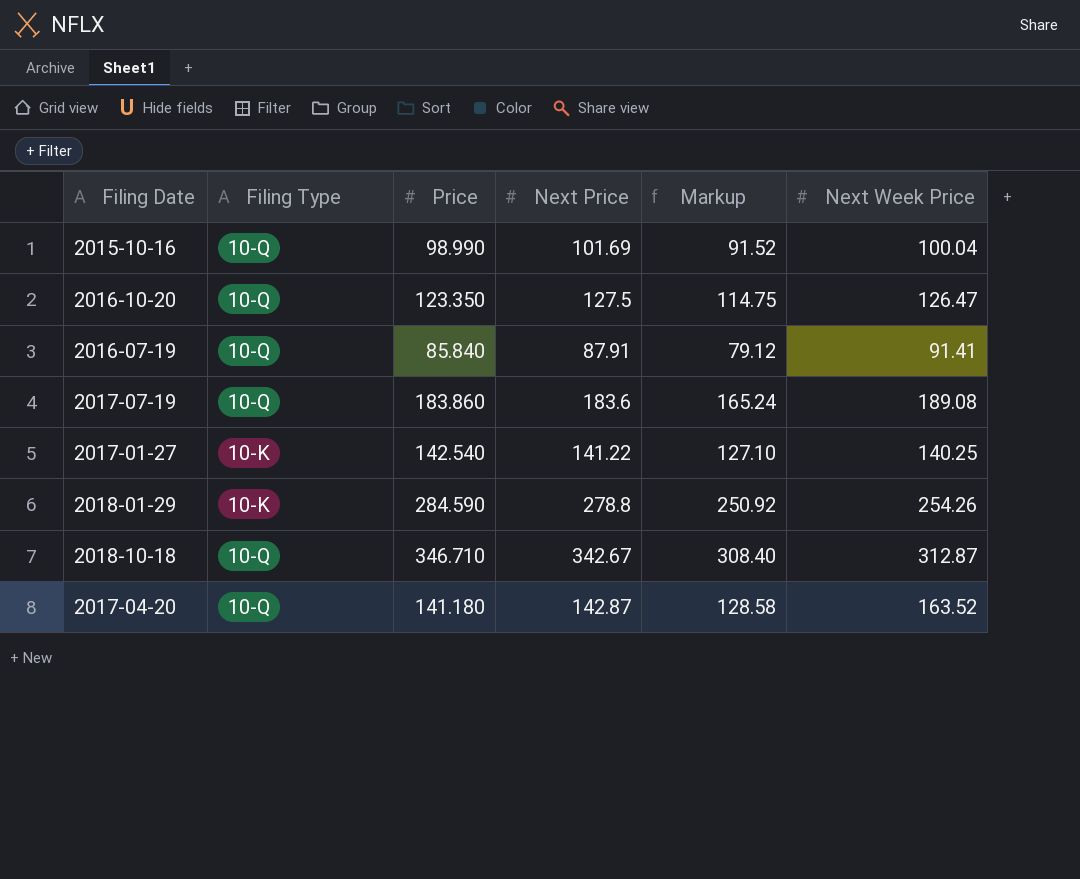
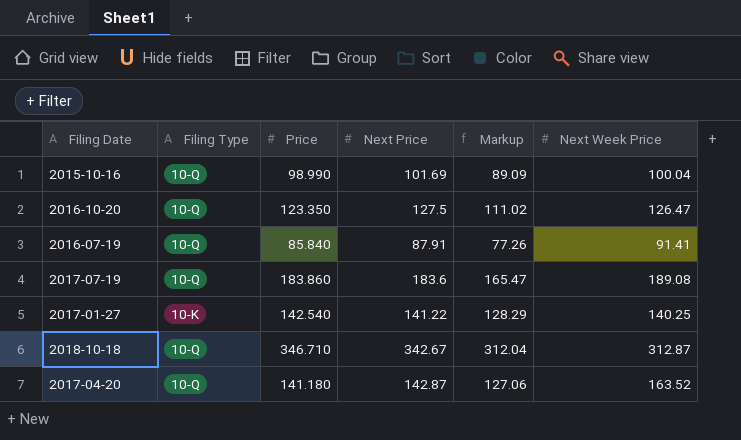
column Markup | formula: [Next Price] * 0.9 -> [Price] * 0.9
row 2018-01-29: 10-K | 284.590 | 278.8 | 250.92 | 254.26 -> none

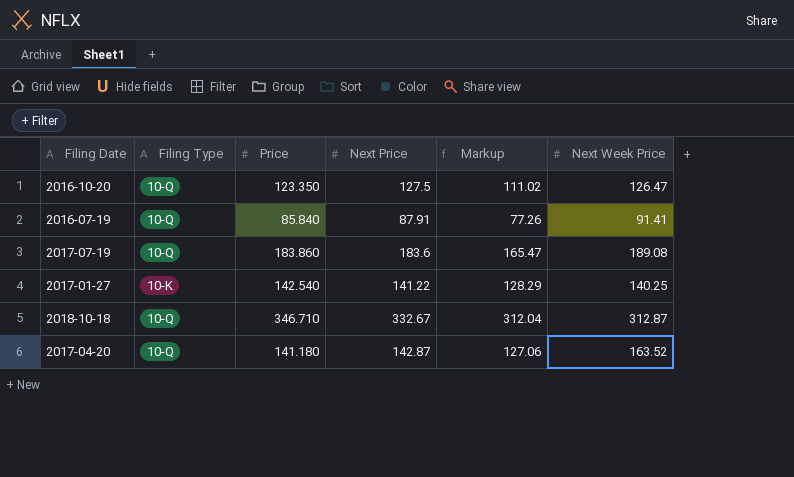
row 2015-10-16: 10-Q | 98.990 | 101.69 | 89.09 | 100.04 -> none
2018-10-18 | Next Price: 342.67 -> 332.67

